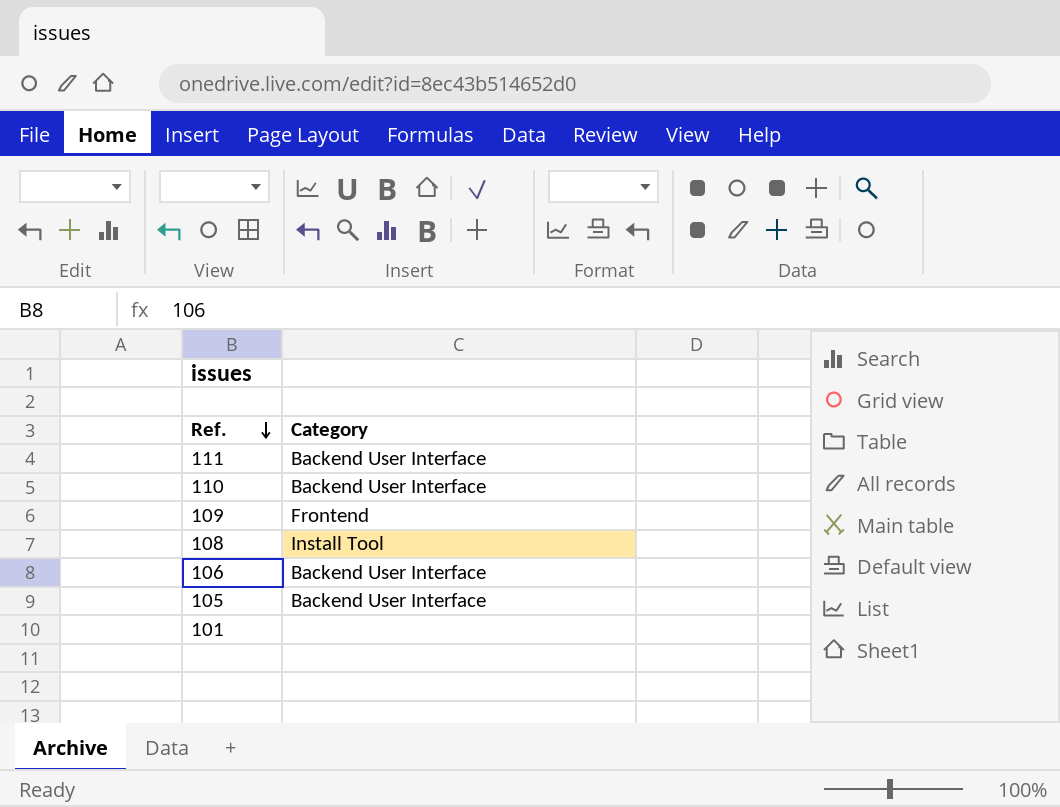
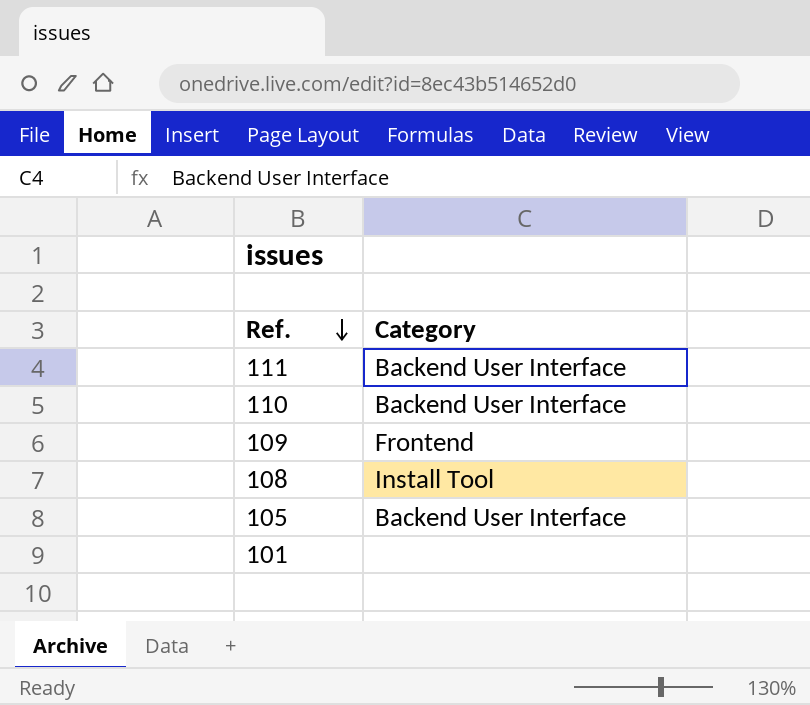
row 106: Backend User Interface -> none

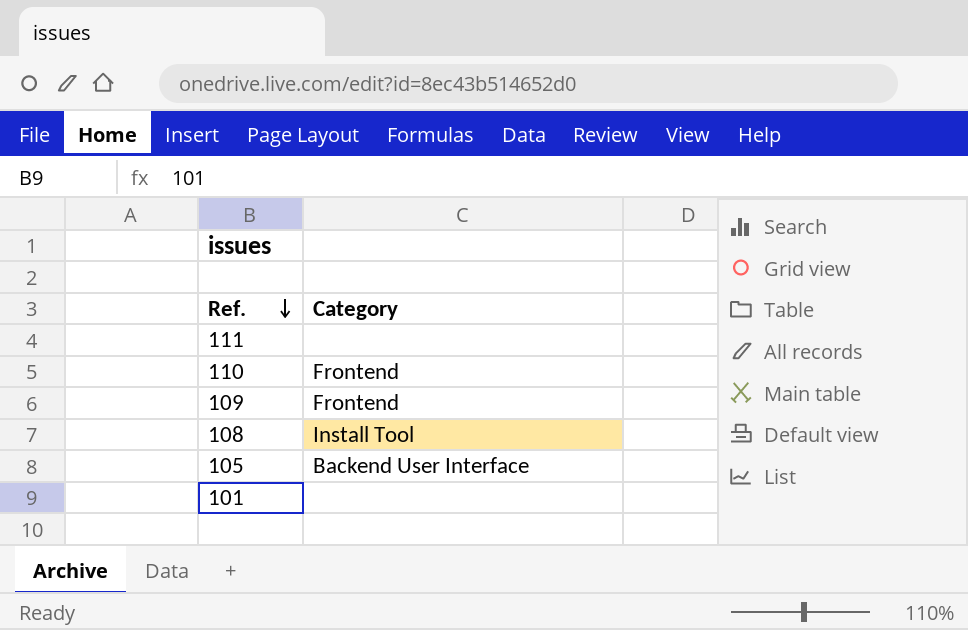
111 | Category: Backend User Interface -> none
110 | Category: Backend User Interface -> Frontend

